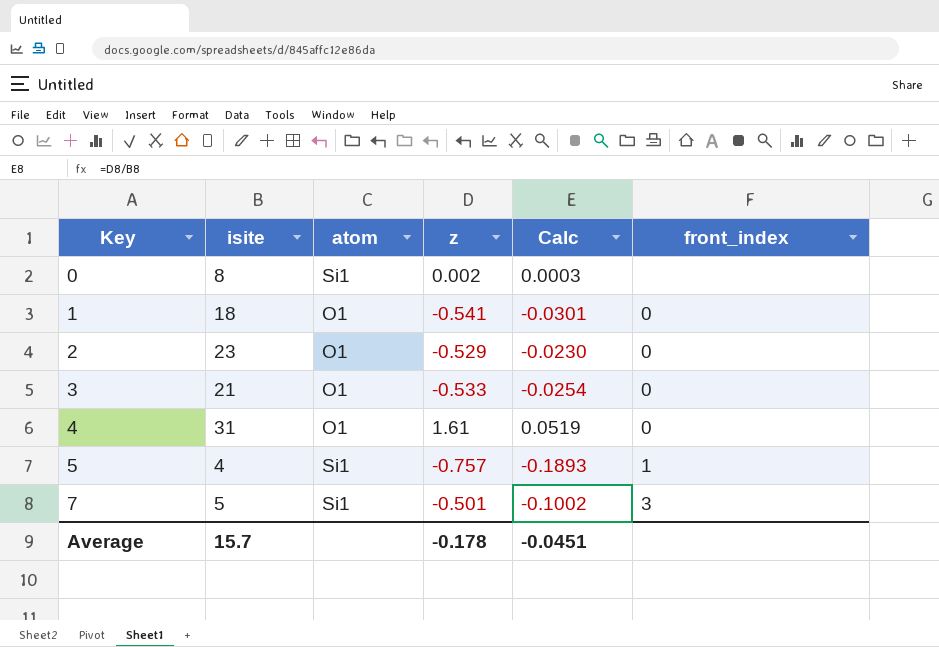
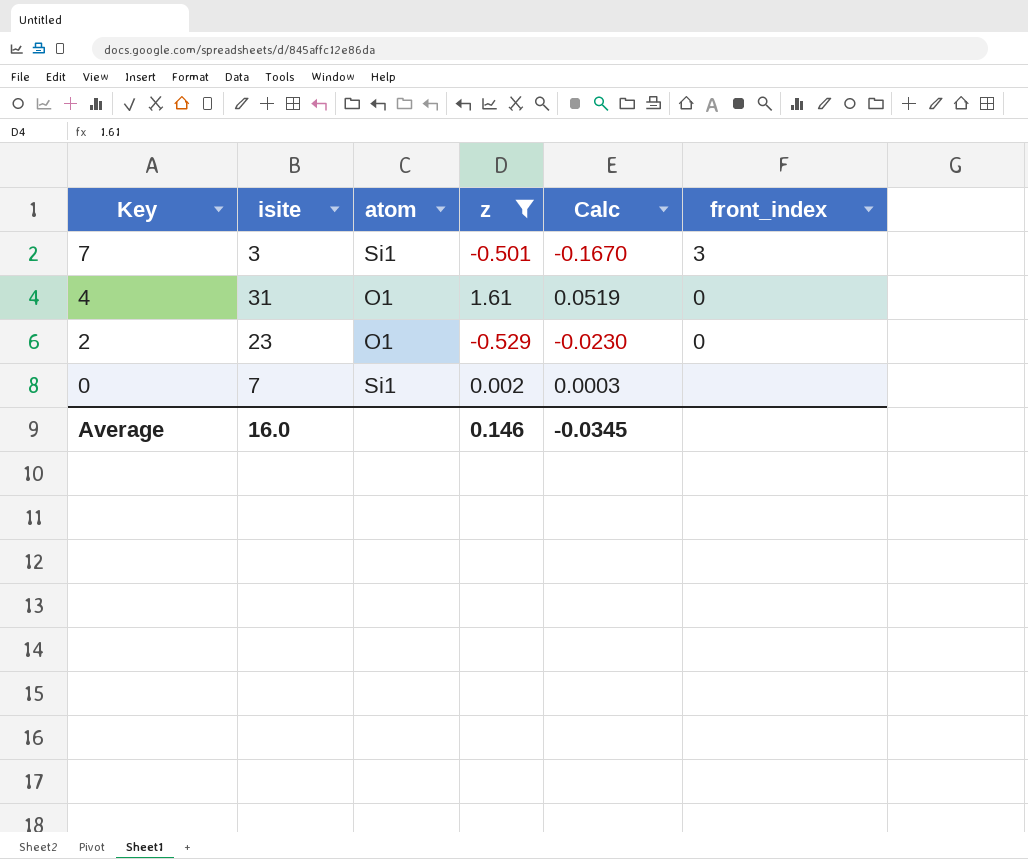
filter: none -> z >= -0.529
row order: Key ascending -> Key descending
7 | isite: 5 -> 3
7 | Calc: -0.1002 -> -0.1670
0 | isite: 8 -> 7
Average | isite: 15.7 -> 16.0
Average | z: -0.178 -> 0.146
Average | Calc: -0.0451 -> -0.0345

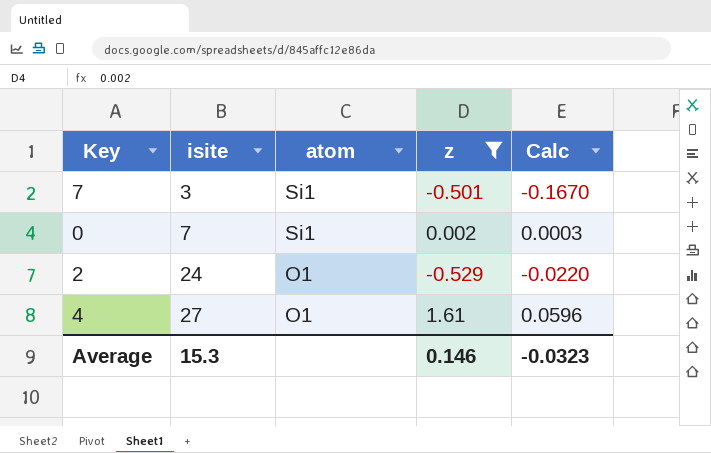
row order: Key descending -> isite ascending
column front_index | position: 6 -> none
2 | isite: 23 -> 24
2 | Calc: -0.0230 -> -0.0220
4 | isite: 31 -> 27
4 | Calc: 0.0519 -> 0.0596
Average | isite: 16.0 -> 15.3
Average | Calc: -0.0345 -> -0.0323

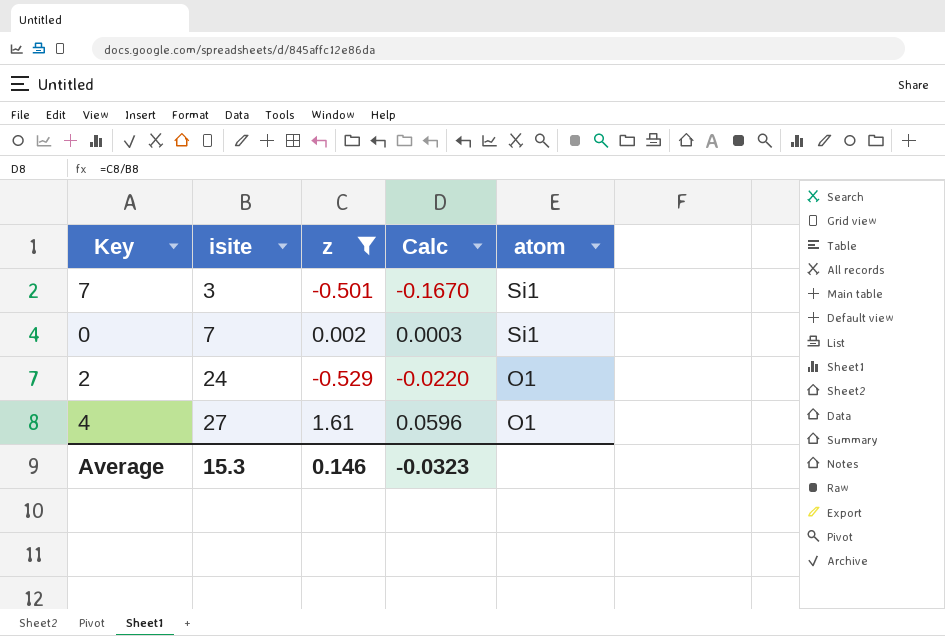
column atom | position: 3 -> 5

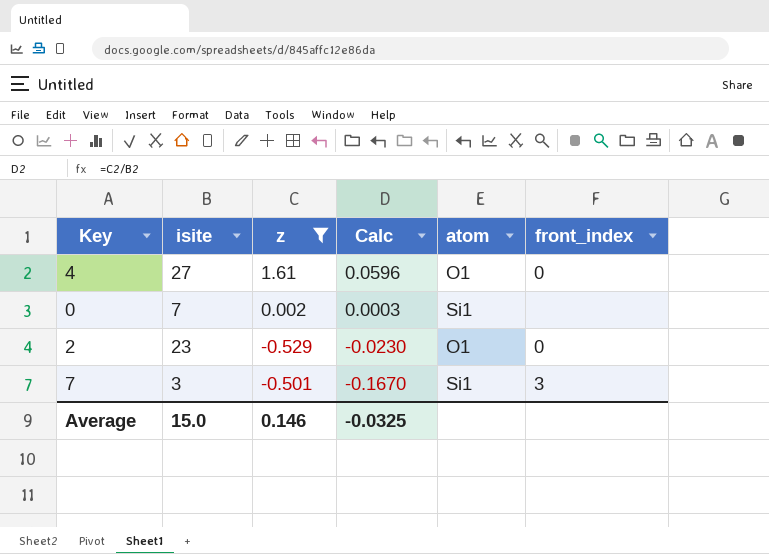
row order: isite ascending -> Calc descending
column front_index | position: none -> 6
2 | isite: 24 -> 23
2 | Calc: -0.0220 -> -0.0230
Average | isite: 15.3 -> 15.0
Average | Calc: -0.0323 -> -0.0325

